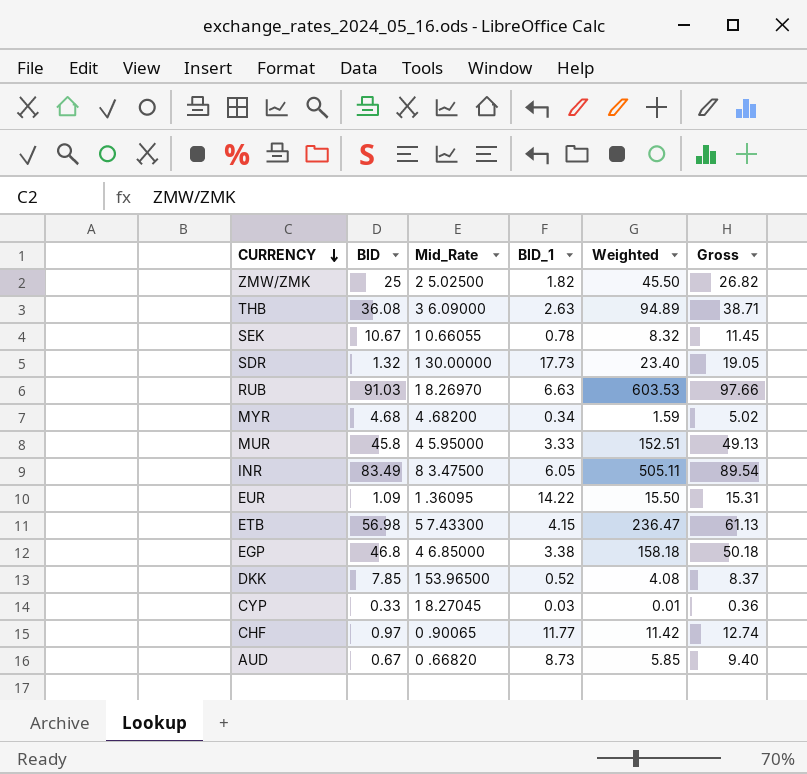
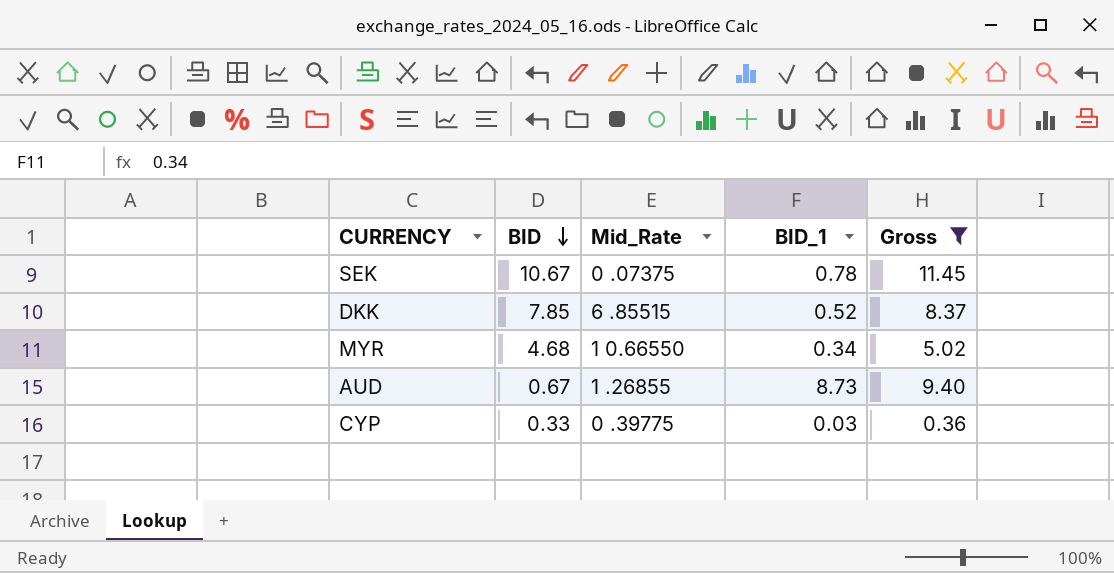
filter: none -> Gross <= 11.45
row order: CURRENCY descending -> BID descending
column Weighted | formula: [BID] * [BID_1] -> none
SEK | Mid_Rate: 1 0.66055 -> 0 .07375
DKK | Mid_Rate: 1 53.96500 -> 6 .85515
MYR | Mid_Rate: 4 .68200 -> 1 0.66550
AUD | Mid_Rate: 0 .66820 -> 1 .26855
CYP | Mid_Rate: 1 8.27045 -> 0 .39775

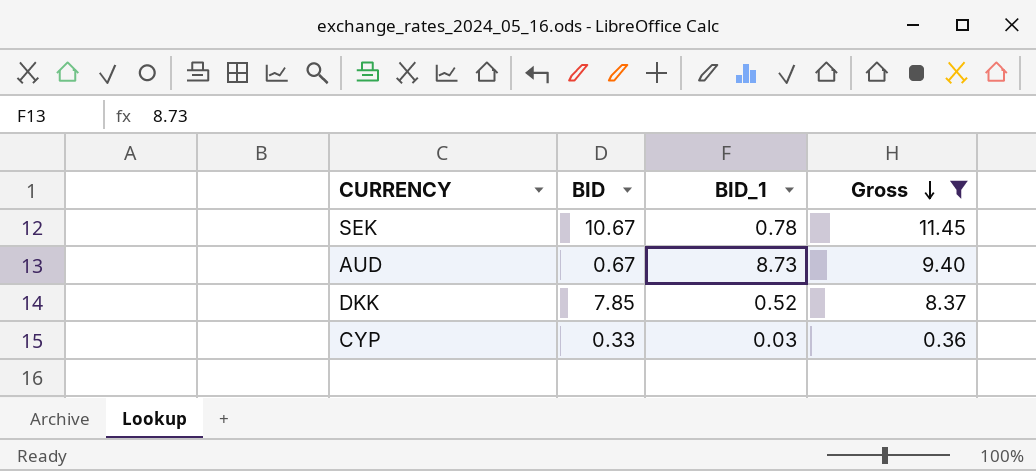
row order: BID descending -> Gross descending
column Mid_Rate | position: 3 -> none
row MYR: 4.68 | 1 0.66550 | 0.34 | 5.02 -> none

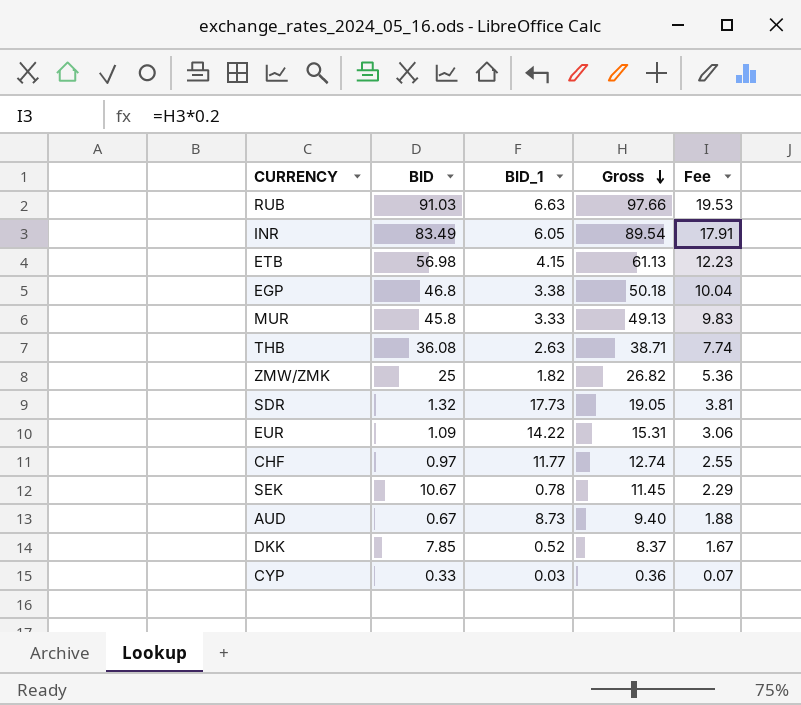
filter: Gross <= 11.45 -> none
column Fee | formula: none -> [Gross] * 0.2

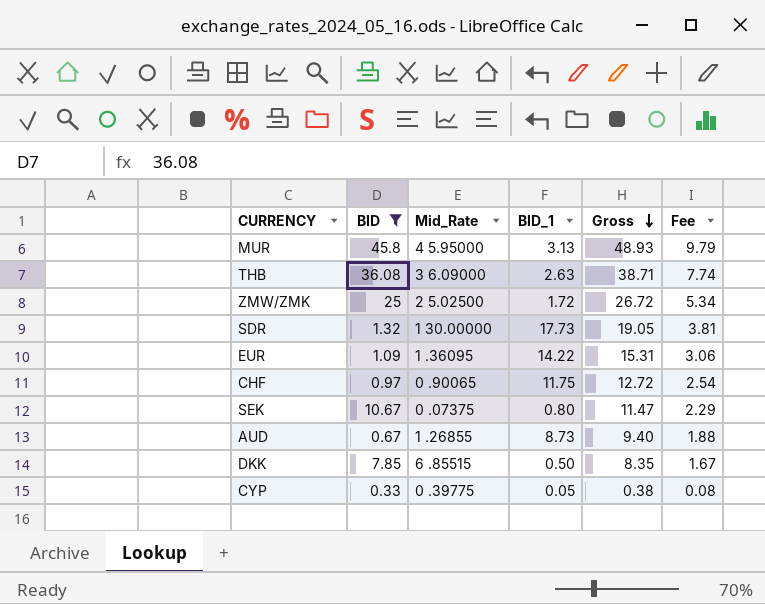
filter: none -> BID <= 45.8
column Mid_Rate | position: none -> 3
MUR | BID_1: 3.33 -> 3.13
MUR | Gross: 49.13 -> 48.93
MUR | Fee: 9.83 -> 9.79
ZMW/ZMK | BID_1: 1.82 -> 1.72
ZMW/ZMK | Gross: 26.82 -> 26.72
ZMW/ZMK | Fee: 5.36 -> 5.34
CHF | BID_1: 11.77 -> 11.75
CHF | Gross: 12.74 -> 12.72
CHF | Fee: 2.55 -> 2.54
SEK | BID_1: 0.78 -> 0.80
SEK | Gross: 11.45 -> 11.47
DKK | BID_1: 0.52 -> 0.50
DKK | Gross: 8.37 -> 8.35
CYP | BID_1: 0.03 -> 0.05
CYP | Gross: 0.36 -> 0.38
CYP | Fee: 0.07 -> 0.08

